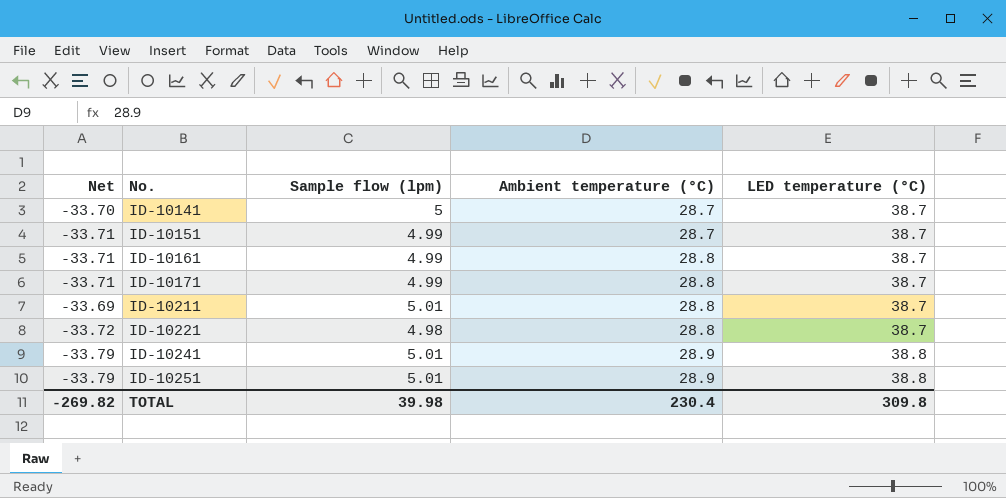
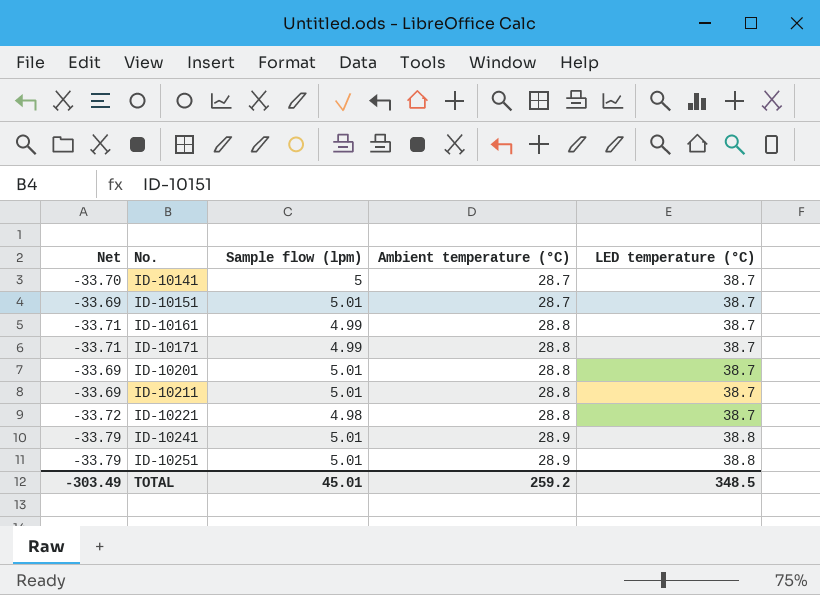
ID-10151 | Net: -33.71 -> -33.69
ID-10151 | Sample flow (lpm): 4.99 -> 5.01
row ID-10201: none -> -33.69 | 5.01 | 28.8 | 38.7
TOTAL | Net: -269.82 -> -303.49
TOTAL | Sample flow (lpm): 39.98 -> 45.01
TOTAL | Ambient temperature (°C): 230.4 -> 259.2
TOTAL | LED temperature (°C): 309.8 -> 348.5

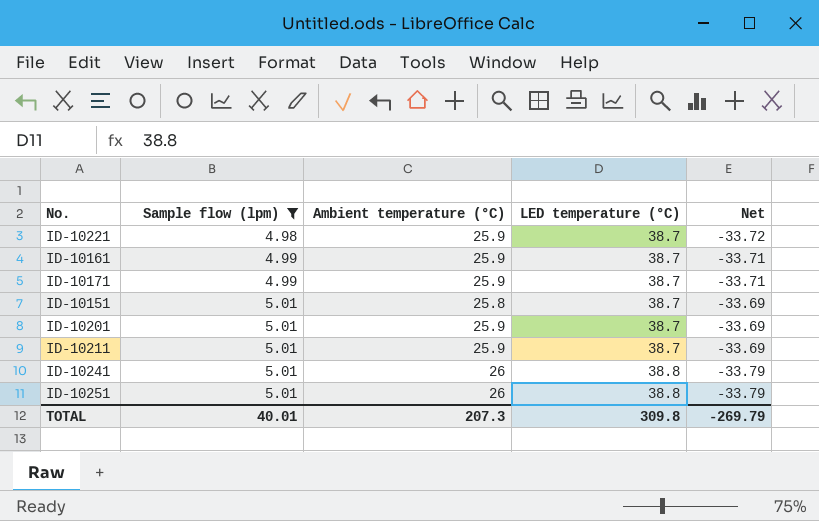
filter: none -> Sample flow (lpm) != 5
row order: No. ascending -> Sample flow (lpm) ascending
column Net | position: 1 -> 5
ID-10221 | Ambient temperature (°C): 28.8 -> 25.9
ID-10161 | Ambient temperature (°C): 28.8 -> 25.9
ID-10171 | Ambient temperature (°C): 28.8 -> 25.9
ID-10151 | Ambient temperature (°C): 28.7 -> 25.8
ID-10201 | Ambient temperature (°C): 28.8 -> 25.9
ID-10211 | Ambient temperature (°C): 28.8 -> 25.9
ID-10241 | Ambient temperature (°C): 28.9 -> 26
ID-10251 | Ambient temperature (°C): 28.9 -> 26
TOTAL | Sample flow (lpm): 45.01 -> 40.01
TOTAL | Ambient temperature (°C): 259.2 -> 207.3
TOTAL | LED temperature (°C): 348.5 -> 309.8
TOTAL | Net: -303.49 -> -269.79

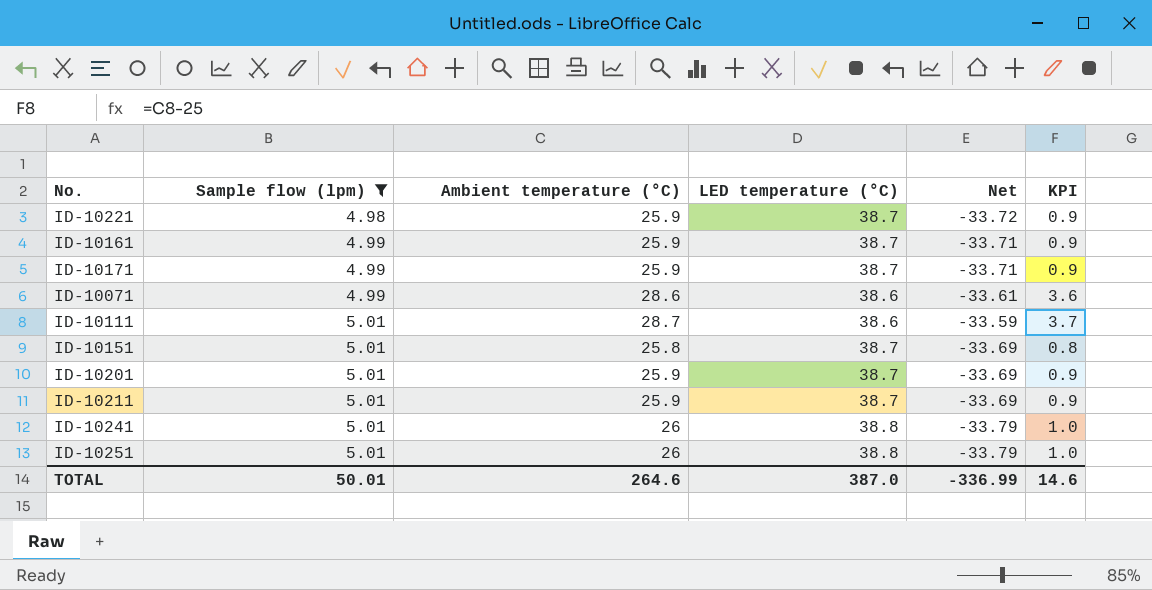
column KPI | formula: none -> [Ambient temperature (°C)] - 25
row ID-10071: none -> 4.99 | 28.6 | 38.6 | -33.61 | 3.6
row ID-10111: none -> 5.01 | 28.7 | 38.6 | -33.59 | 3.7
TOTAL | Sample flow (lpm): 40.01 -> 50.01
TOTAL | Ambient temperature (°C): 207.3 -> 264.6
TOTAL | LED temperature (°C): 309.8 -> 387.0
TOTAL | Net: -269.79 -> -336.99

